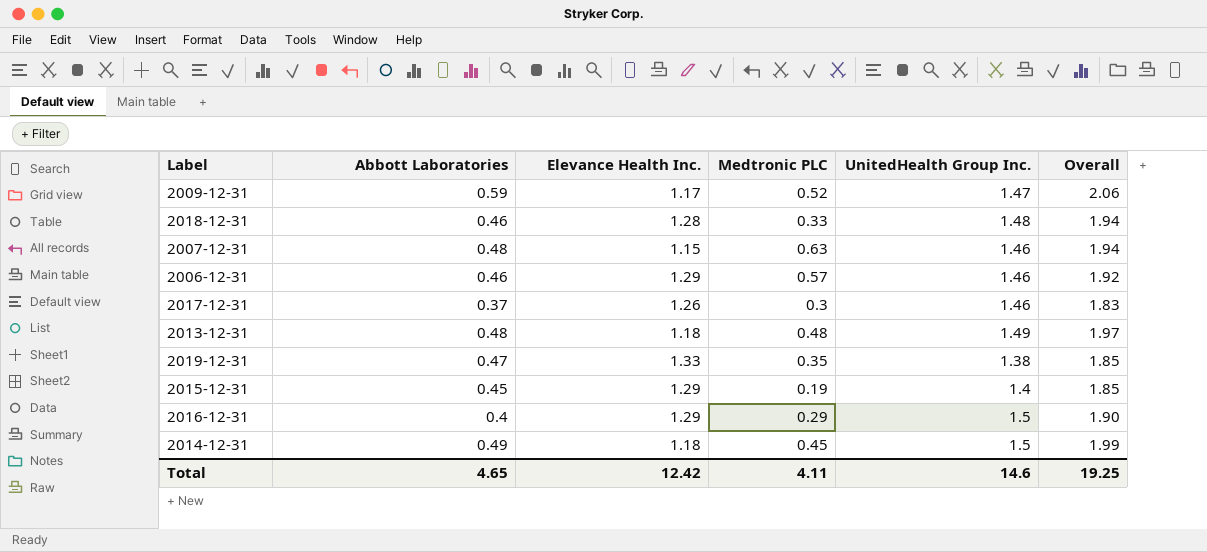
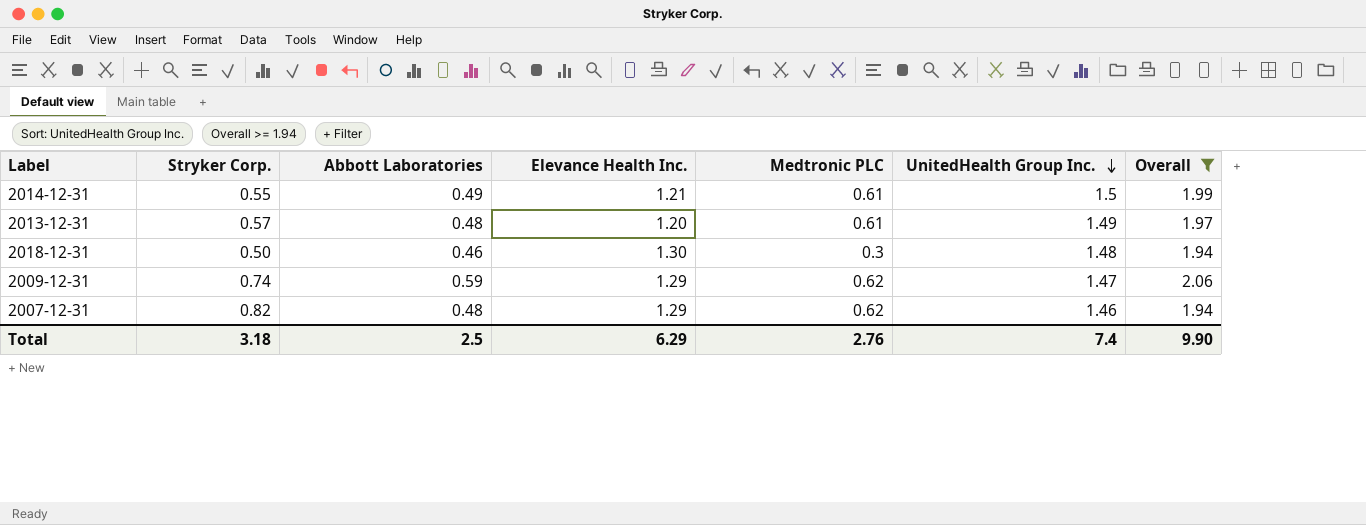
filter: none -> Overall >= 1.94
row order: none -> UnitedHealth Group Inc. descending
column Stryker Corp. | position: none -> 2
2014-12-31 | Elevance Health Inc.: 1.18 -> 1.21
2014-12-31 | Medtronic PLC: 0.45 -> 0.61
2013-12-31 | Elevance Health Inc.: 1.18 -> 1.20
2013-12-31 | Medtronic PLC: 0.48 -> 0.61
2018-12-31 | Elevance Health Inc.: 1.28 -> 1.30
2018-12-31 | Medtronic PLC: 0.33 -> 0.3
2009-12-31 | Elevance Health Inc.: 1.17 -> 1.29
2009-12-31 | Medtronic PLC: 0.52 -> 0.62
2007-12-31 | Elevance Health Inc.: 1.15 -> 1.29
2007-12-31 | Medtronic PLC: 0.63 -> 0.62
Total | Abbott Laboratories: 4.65 -> 2.5
Total | Elevance Health Inc.: 12.42 -> 6.29
Total | Medtronic PLC: 4.11 -> 2.76
Total | UnitedHealth Group Inc.: 14.6 -> 7.4
Total | Overall: 19.25 -> 9.90

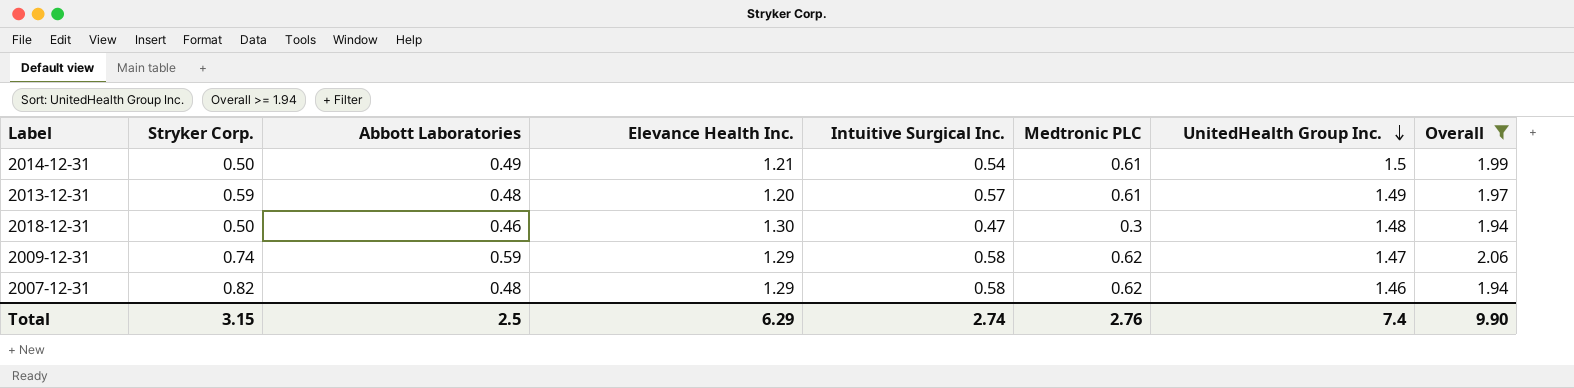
column Intuitive Surgical Inc. | position: none -> 5
2014-12-31 | Stryker Corp.: 0.55 -> 0.50
2013-12-31 | Stryker Corp.: 0.57 -> 0.59
Total | Stryker Corp.: 3.18 -> 3.15

